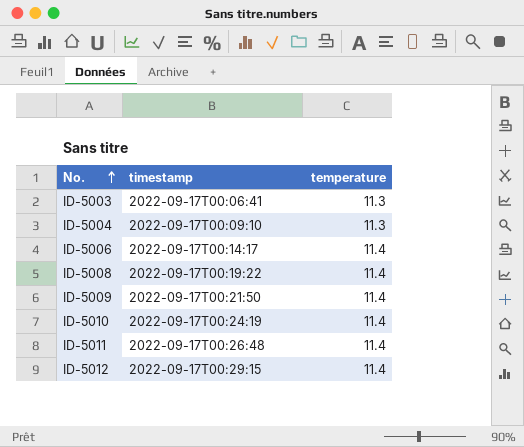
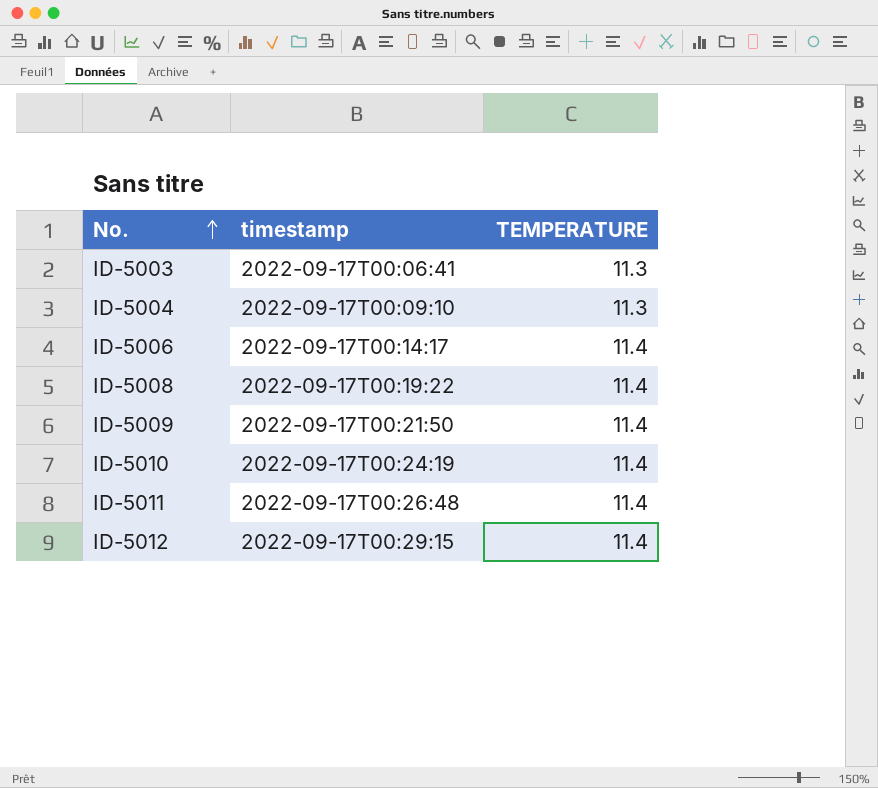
column name: temperature -> TEMPERATURE

